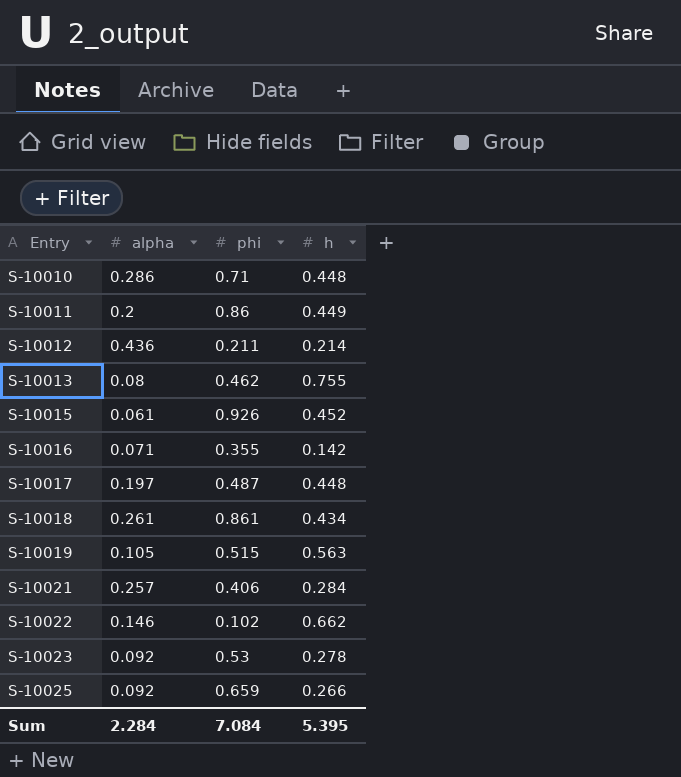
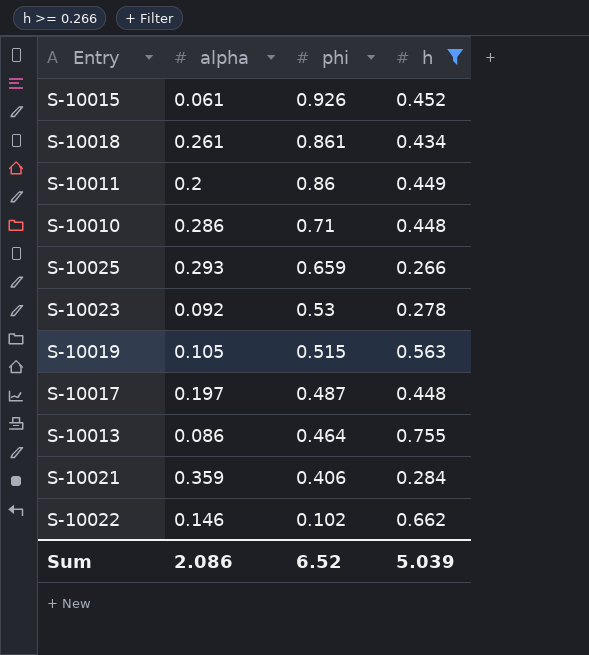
filter: none -> h >= 0.266
row order: Entry ascending -> phi descending
S-10025 | alpha: 0.092 -> 0.293
S-10013 | alpha: 0.08 -> 0.086
S-10013 | phi: 0.462 -> 0.464
S-10021 | alpha: 0.257 -> 0.359
Sum | alpha: 2.284 -> 2.086
Sum | phi: 7.084 -> 6.52
Sum | h: 5.395 -> 5.039

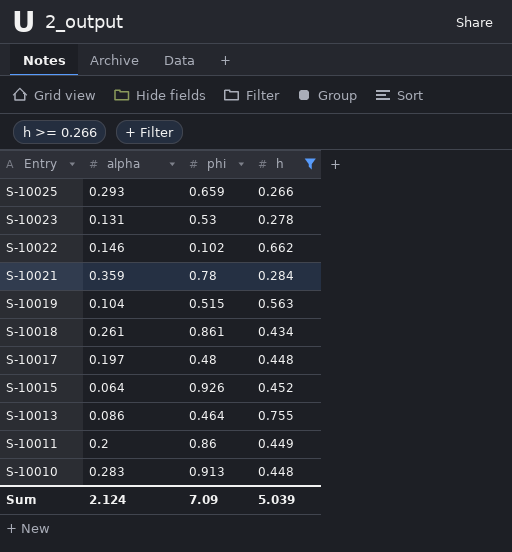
row order: phi descending -> Entry descending
S-10023 | alpha: 0.092 -> 0.131
S-10021 | phi: 0.406 -> 0.78
S-10019 | alpha: 0.105 -> 0.104
S-10017 | phi: 0.487 -> 0.48
S-10015 | alpha: 0.061 -> 0.064
S-10010 | alpha: 0.286 -> 0.283
S-10010 | phi: 0.71 -> 0.913
Sum | alpha: 2.086 -> 2.124
Sum | phi: 6.52 -> 7.09

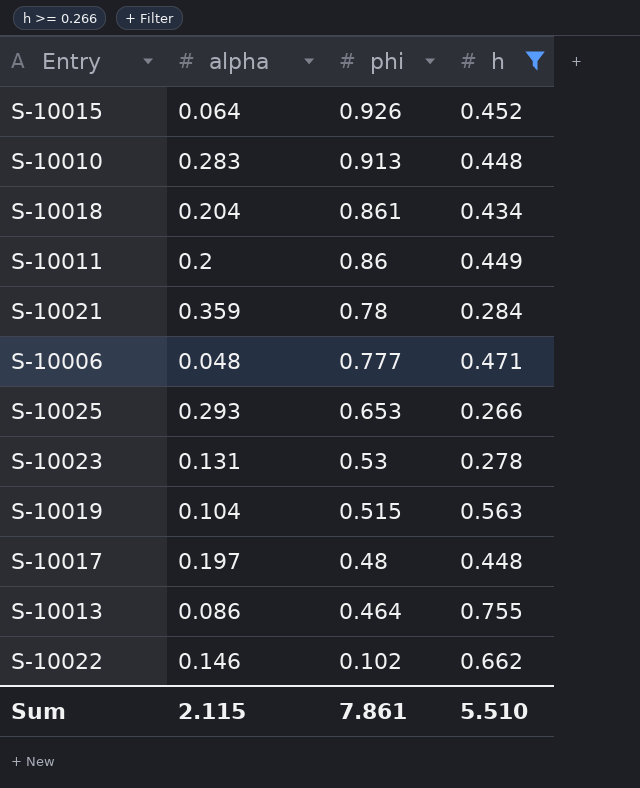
row order: Entry descending -> phi descending
S-10018 | alpha: 0.261 -> 0.204
row S-10006: none -> 0.048 | 0.777 | 0.471
S-10025 | phi: 0.659 -> 0.653
Sum | alpha: 2.124 -> 2.115
Sum | phi: 7.09 -> 7.861
Sum | h: 5.039 -> 5.510

